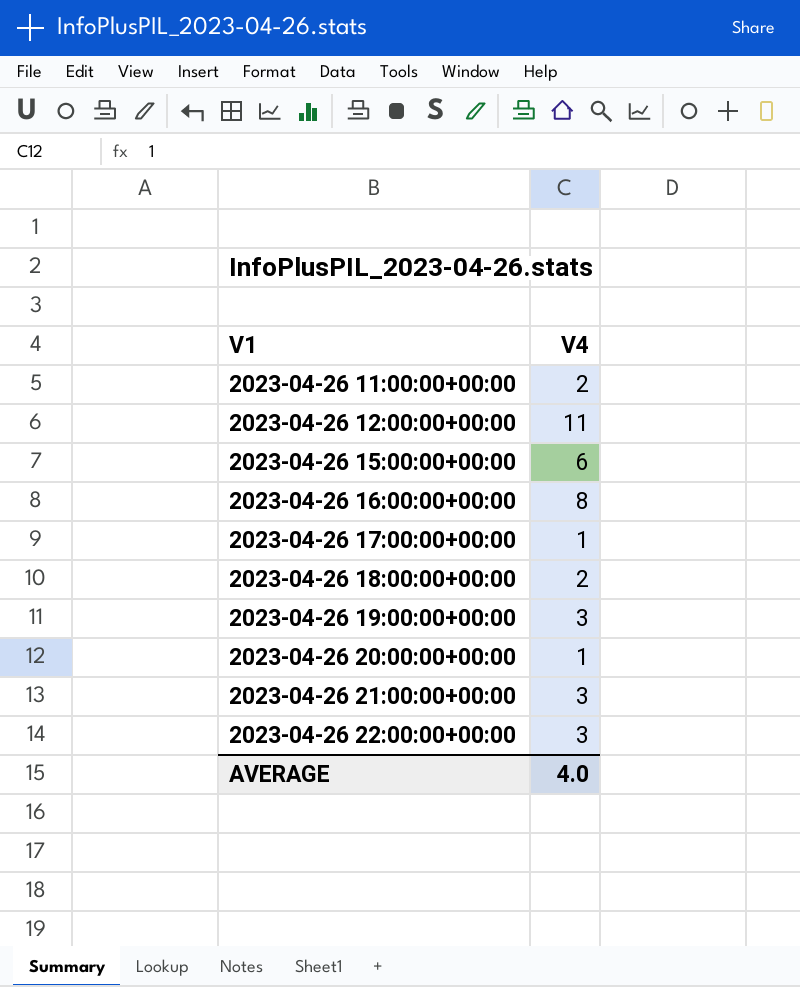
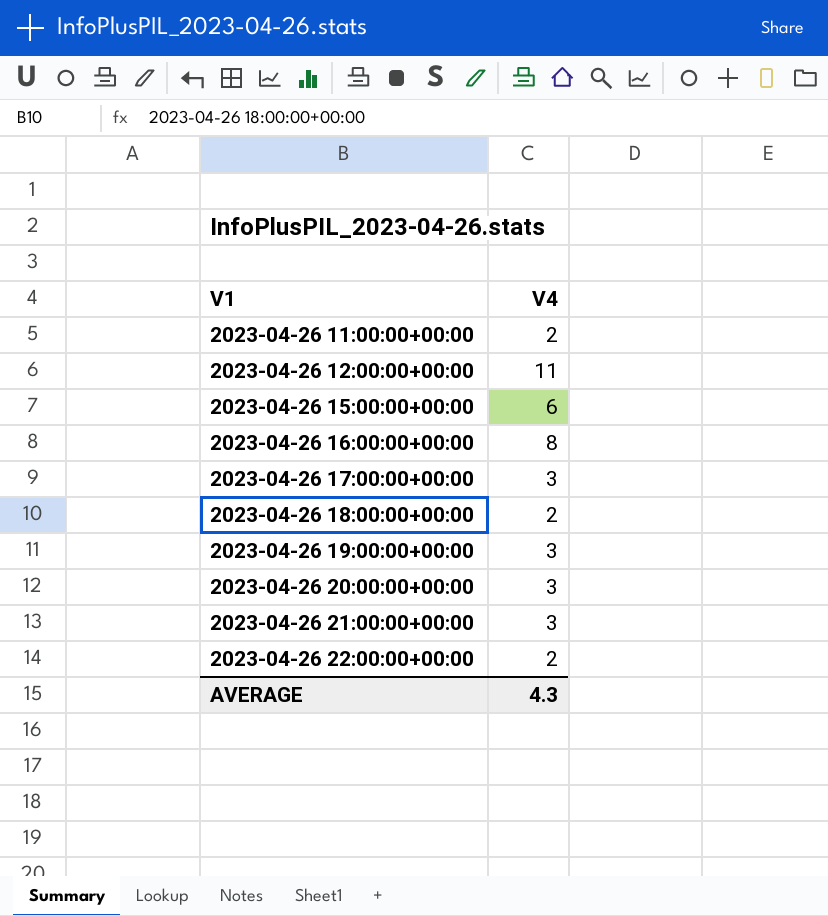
2023-04-26 17:00:00+00:00 | V4: 1 -> 3
2023-04-26 20:00:00+00:00 | V4: 1 -> 3
2023-04-26 22:00:00+00:00 | V4: 3 -> 2
AVERAGE | V4: 4.0 -> 4.3

